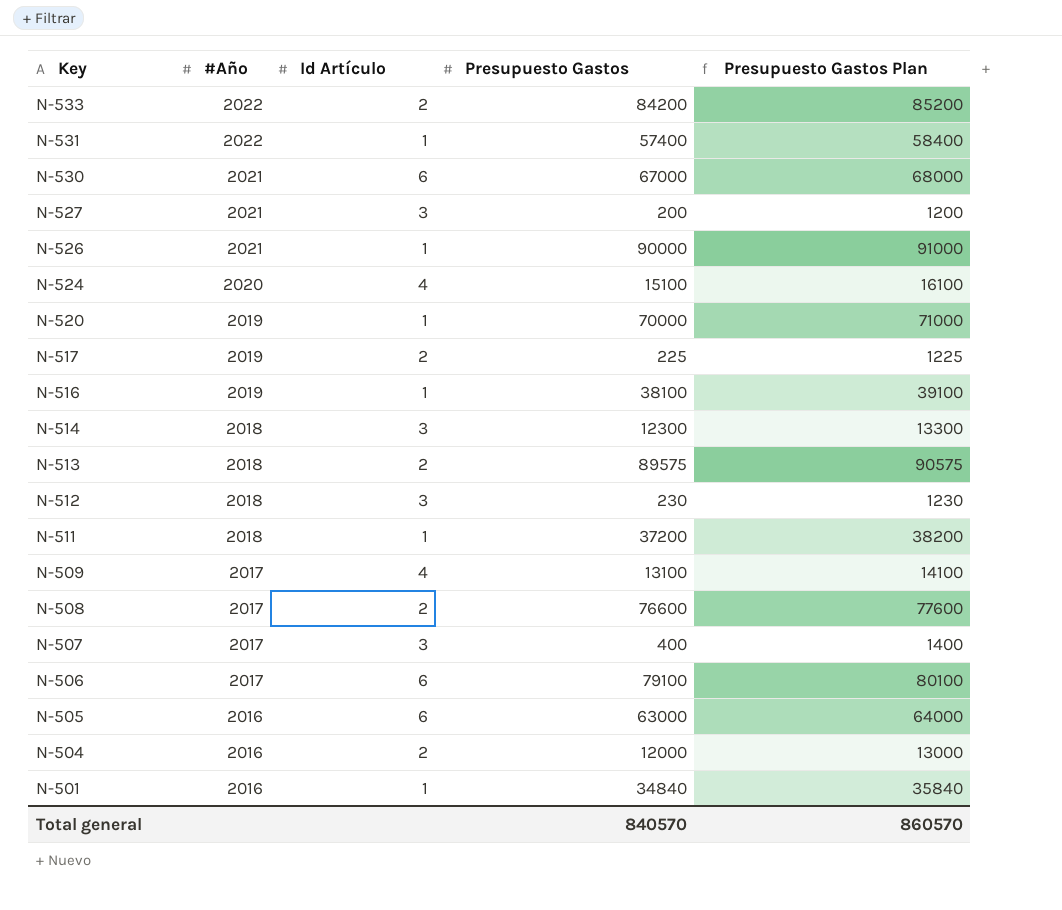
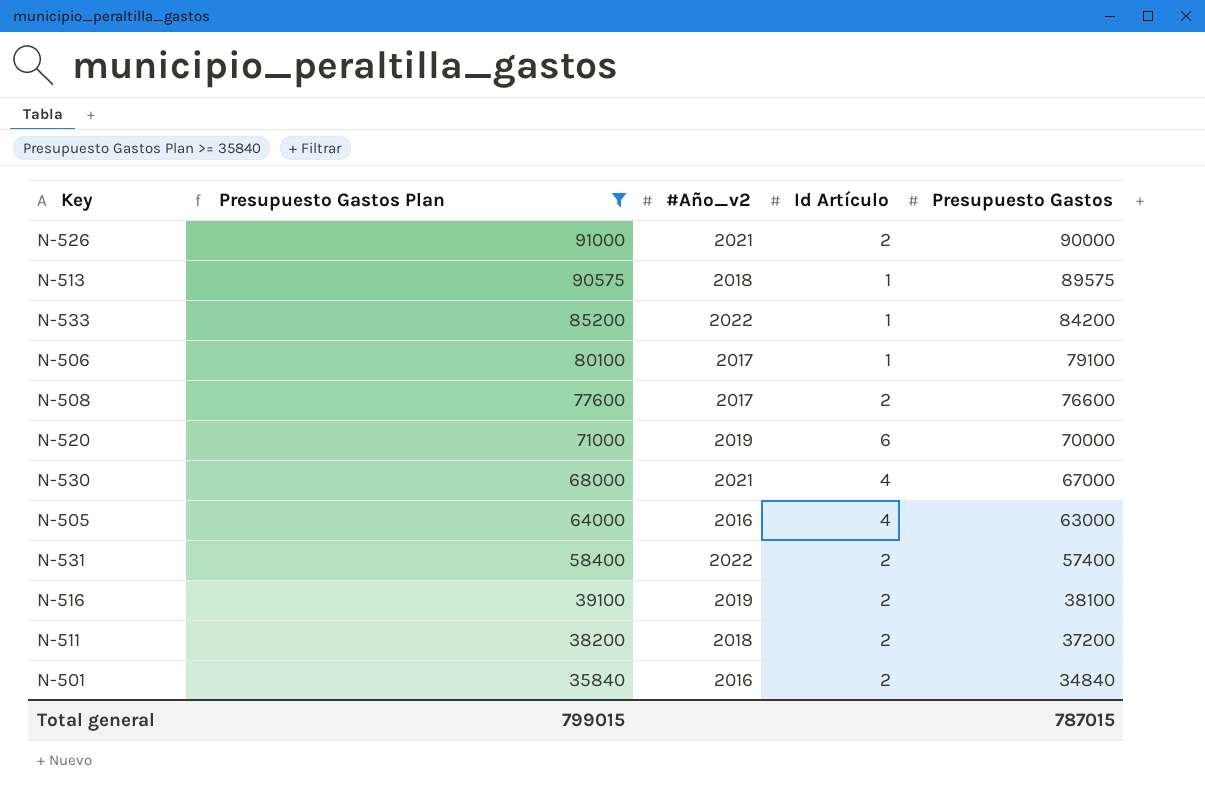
filter: none -> Presupuesto Gastos Plan >= 35840
row order: Key descending -> Presupuesto Gastos Plan descending
column Presupuesto Gastos Plan | position: 5 -> 2
column name: #Año -> #Año_v2
N-526 | Id Artículo: 1 -> 2
N-513 | Id Artículo: 2 -> 1
N-533 | Id Artículo: 2 -> 1
N-506 | Id Artículo: 6 -> 1
N-520 | Id Artículo: 1 -> 6
N-530 | Id Artículo: 6 -> 4
N-505 | Id Artículo: 6 -> 4
N-531 | Id Artículo: 1 -> 2
N-516 | Id Artículo: 1 -> 2
N-511 | Id Artículo: 1 -> 2
N-501 | Id Artículo: 1 -> 2
Total general | Presupuesto Gastos Plan: 860570 -> 799015
Total general | Presupuesto Gastos: 840570 -> 787015

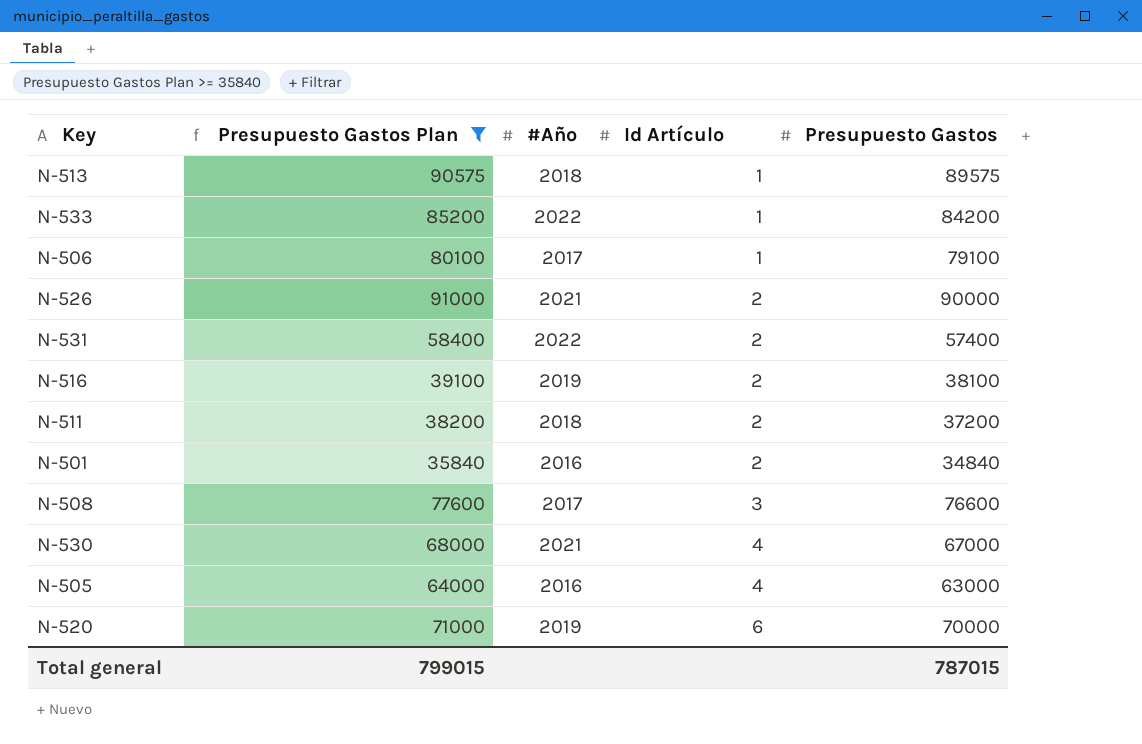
row order: Presupuesto Gastos Plan descending -> Id Artículo ascending
column name: #Año_v2 -> #Año
N-508 | Id Artículo: 2 -> 3

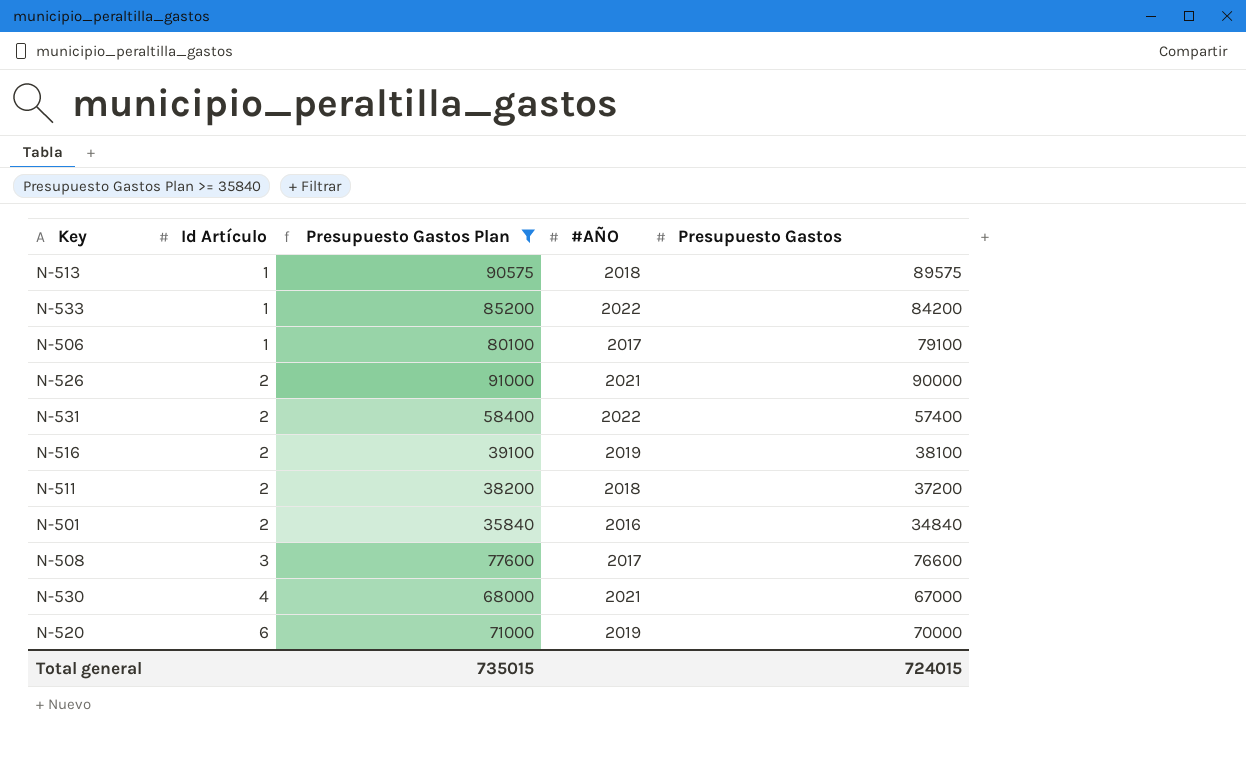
column Id Artículo | position: 4 -> 2
column name: #Año -> #AÑO
row N-505: 64000 | 2016 | 4 | 63000 -> none
Total general | Presupuesto Gastos Plan: 799015 -> 735015
Total general | Presupuesto Gastos: 787015 -> 724015

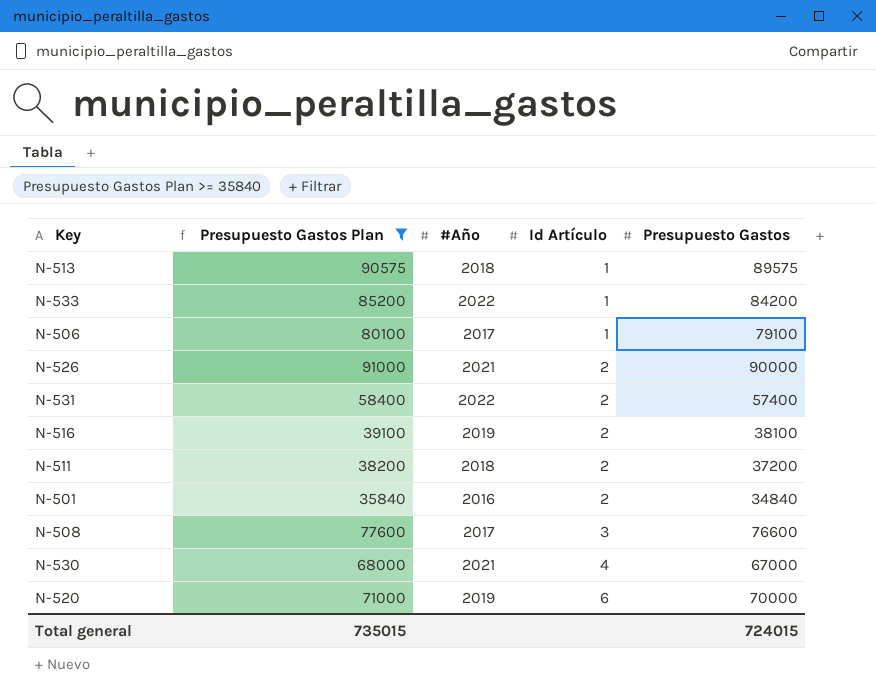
column name: #AÑO -> #Año
column Id Artículo | position: 2 -> 4

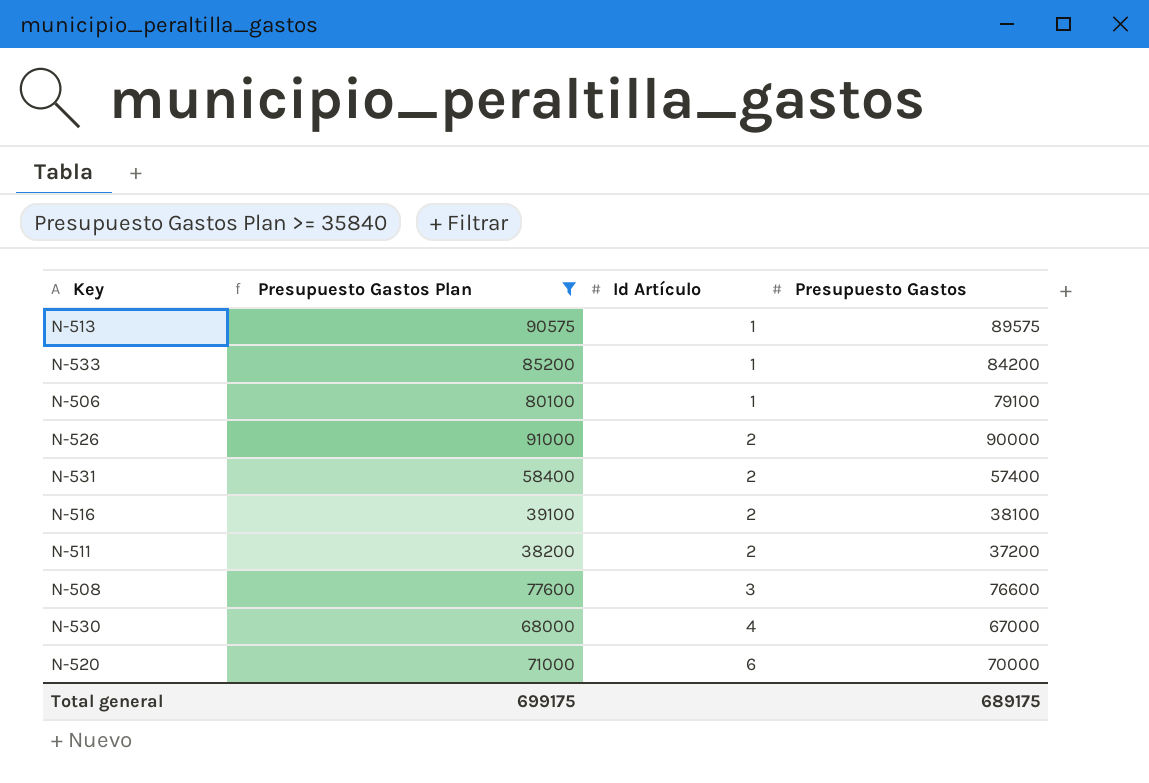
column #Año | position: 3 -> none
row N-501: 35840 | 2016 | 2 | 34840 -> none
Total general | Presupuesto Gastos Plan: 735015 -> 699175
Total general | Presupuesto Gastos: 724015 -> 689175

